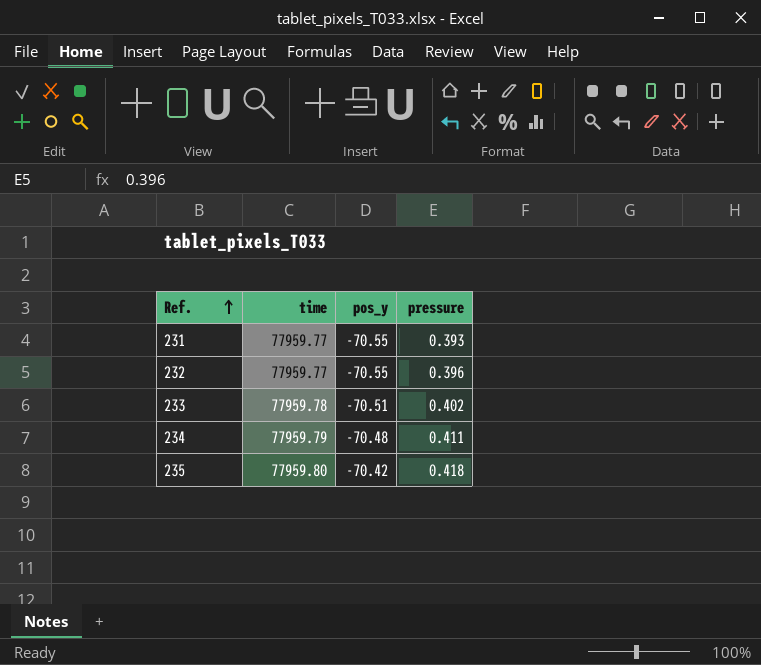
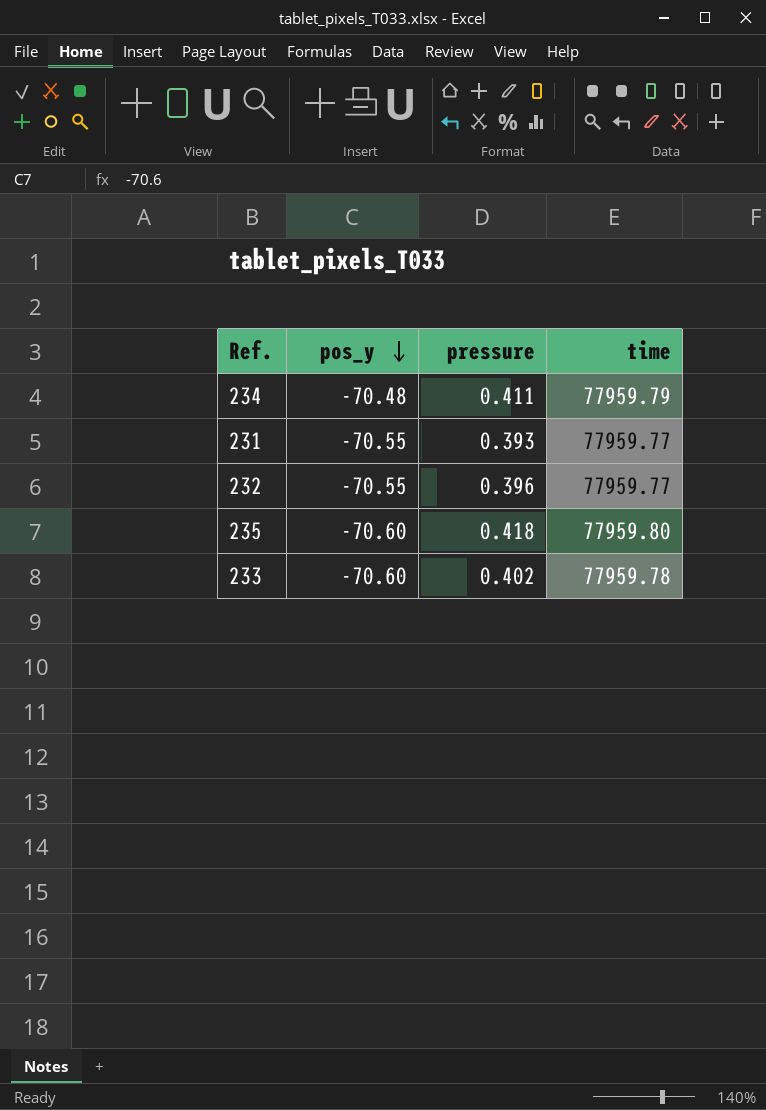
row order: Ref. ascending -> pos_y descending
column time | position: 2 -> 4
235 | pos_y: -70.42 -> -70.60
233 | pos_y: -70.51 -> -70.60

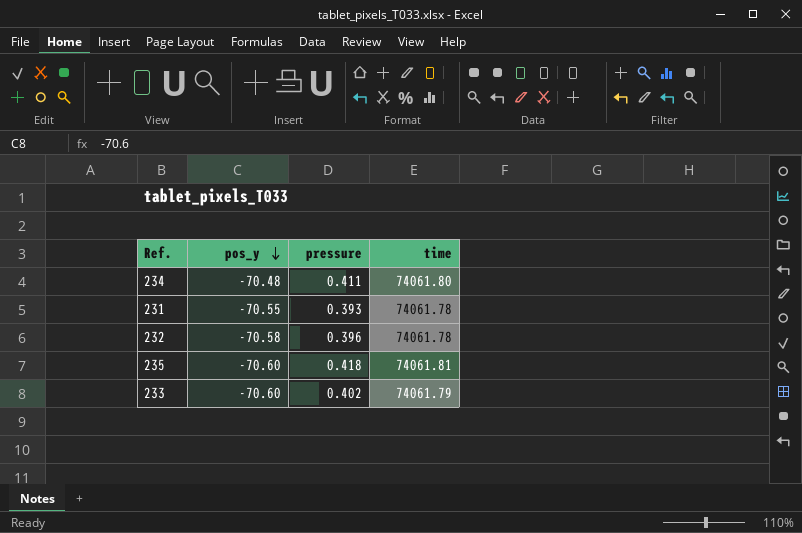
234 | time: 77959.79 -> 74061.80
231 | time: 77959.77 -> 74061.78
232 | pos_y: -70.55 -> -70.58
232 | time: 77959.77 -> 74061.78
235 | time: 77959.80 -> 74061.81
233 | time: 77959.78 -> 74061.79

